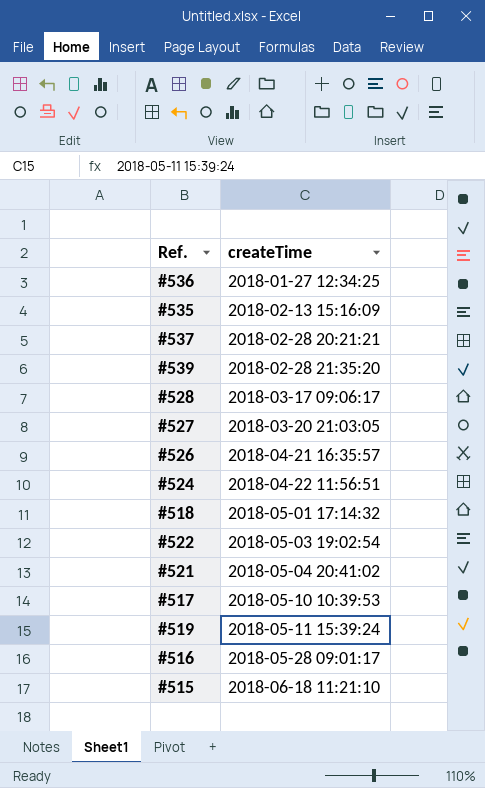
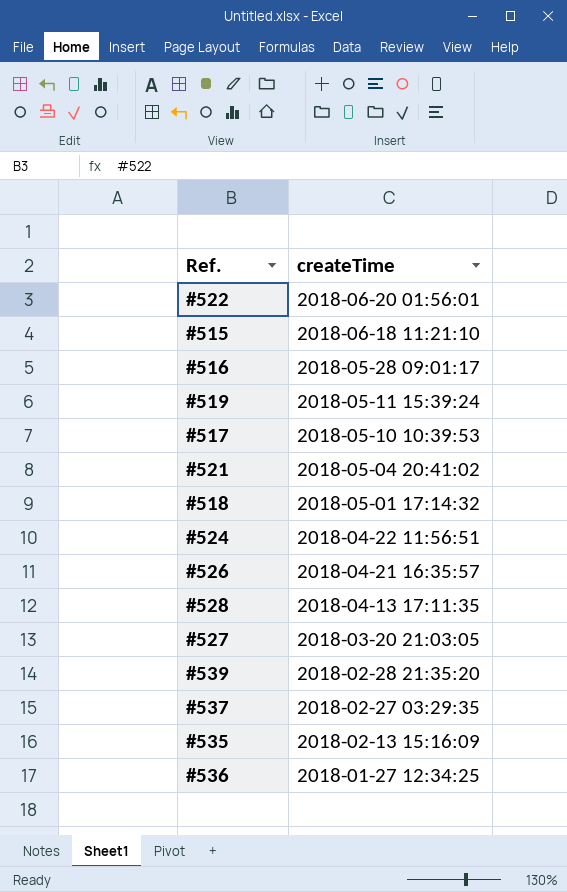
row order: createTime ascending -> createTime descending
#522 | createTime: 2018-05-03 19:02:54 -> 2018-06-20 01:56:01
#528 | createTime: 2018-03-17 09:06:17 -> 2018-04-13 17:11:35
#537 | createTime: 2018-02-28 20:21:21 -> 2018-02-27 03:29:35

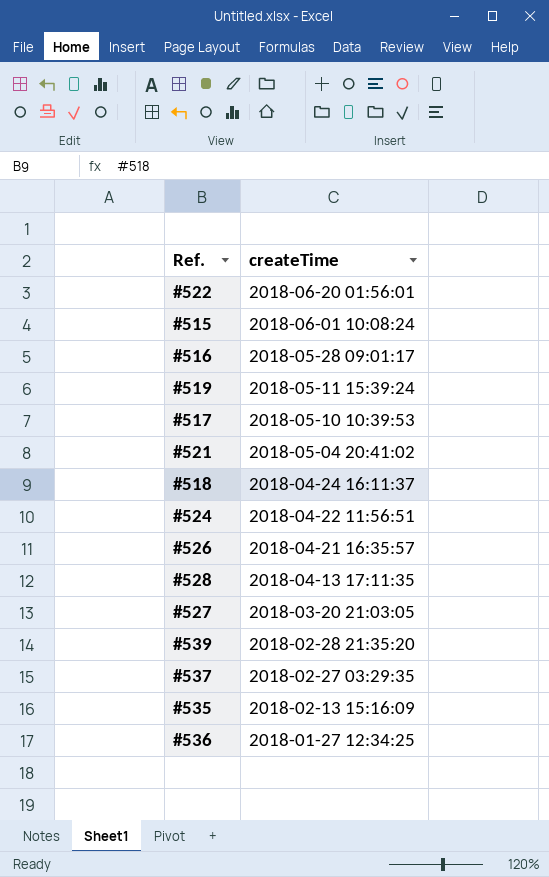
#515 | createTime: 2018-06-18 11:21:10 -> 2018-06-01 10:08:24
#518 | createTime: 2018-05-01 17:14:32 -> 2018-04-24 16:11:37

